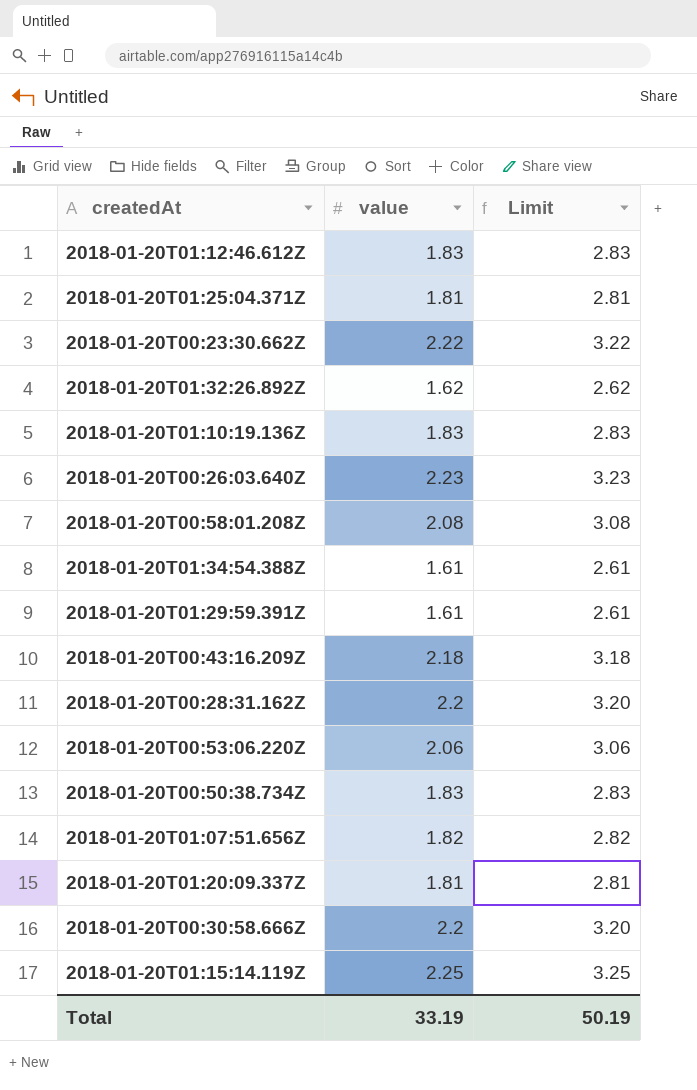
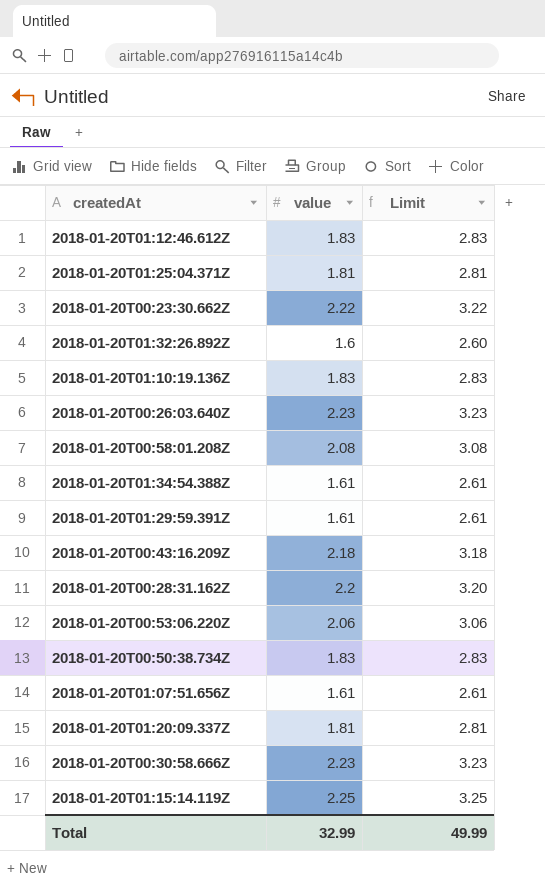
2018-01-20T01:32:26.892Z | value: 1.62 -> 1.6
2018-01-20T01:32:26.892Z | Limit: 2.62 -> 2.60
2018-01-20T01:07:51.656Z | value: 1.82 -> 1.61
2018-01-20T01:07:51.656Z | Limit: 2.82 -> 2.61
2018-01-20T00:30:58.666Z | value: 2.2 -> 2.23
2018-01-20T00:30:58.666Z | Limit: 3.20 -> 3.23
Total | value: 33.19 -> 32.99
Total | Limit: 50.19 -> 49.99

